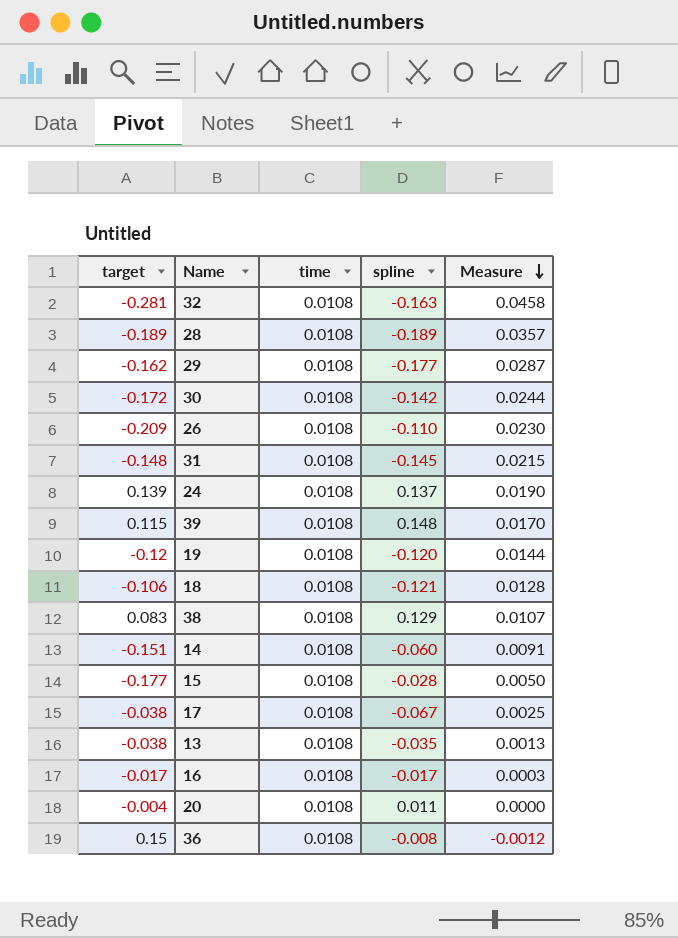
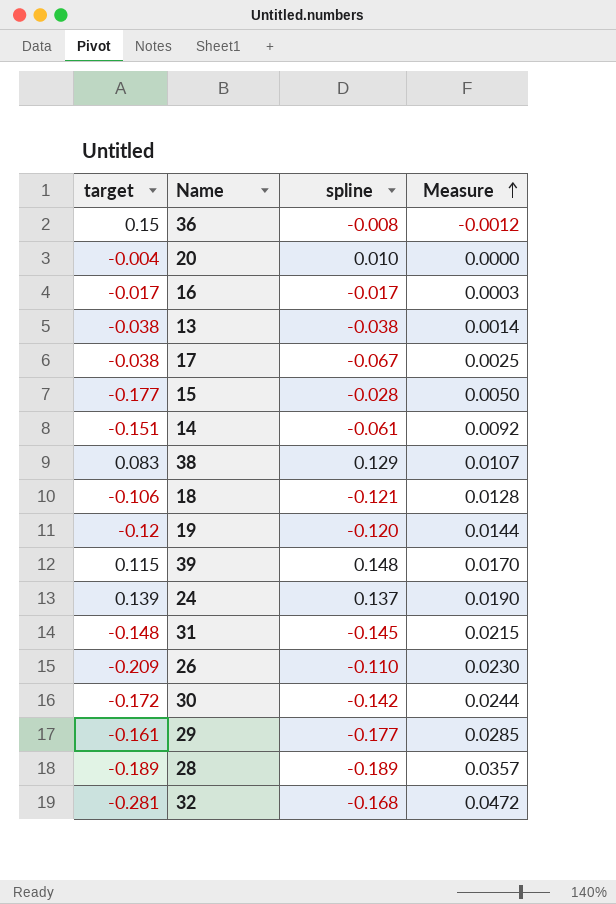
row order: Measure descending -> Measure ascending
column time | position: 3 -> none
20 | spline: 0.011 -> 0.010
13 | spline: -0.035 -> -0.038
13 | Measure: 0.0013 -> 0.0014
14 | spline: -0.060 -> -0.061
14 | Measure: 0.0091 -> 0.0092
29 | target: -0.162 -> -0.161
29 | Measure: 0.0287 -> 0.0285
32 | spline: -0.163 -> -0.168
32 | Measure: 0.0458 -> 0.0472

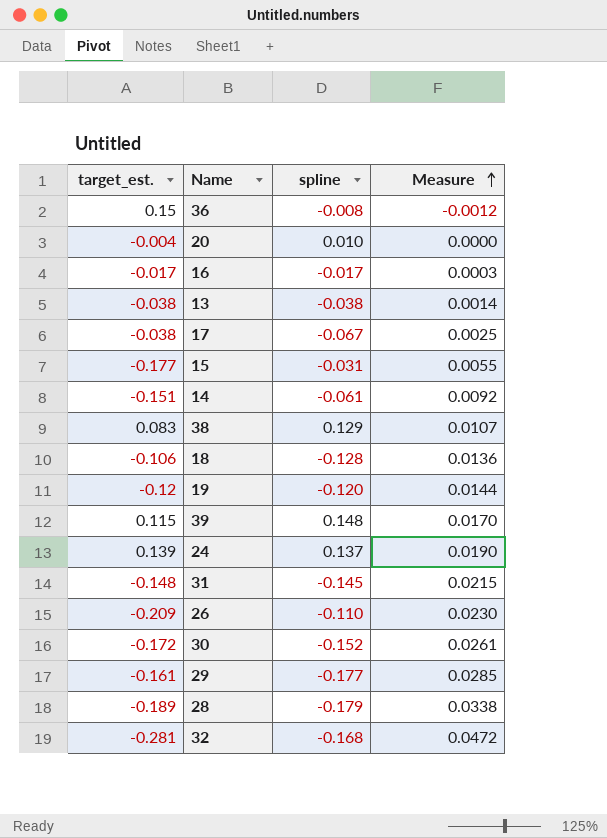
column name: target -> target_est.
15 | spline: -0.028 -> -0.031
15 | Measure: 0.0050 -> 0.0055
18 | spline: -0.121 -> -0.128
18 | Measure: 0.0128 -> 0.0136
30 | spline: -0.142 -> -0.152
30 | Measure: 0.0244 -> 0.0261
28 | spline: -0.189 -> -0.179
28 | Measure: 0.0357 -> 0.0338

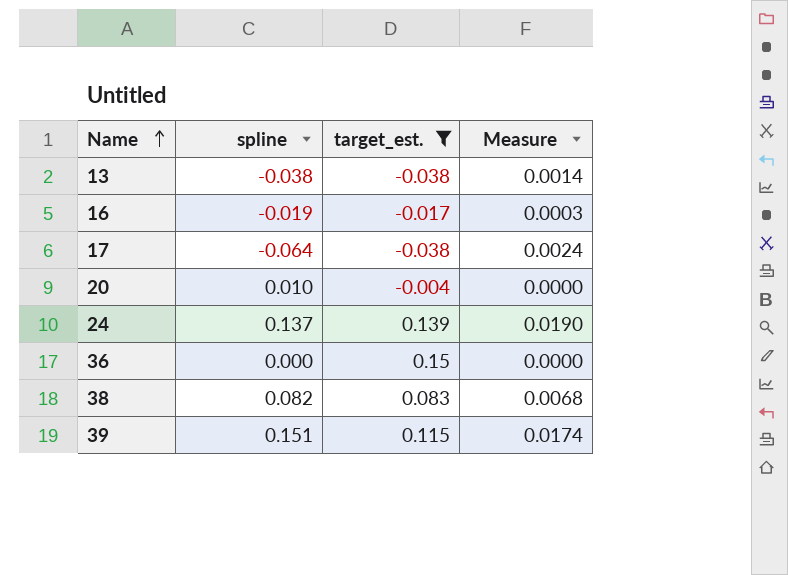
filter: none -> target_est. >= -0.038
row order: Measure ascending -> Name ascending
column target_est. | position: 1 -> 3
16 | spline: -0.017 -> -0.019
17 | spline: -0.067 -> -0.064
17 | Measure: 0.0025 -> 0.0024
36 | spline: -0.008 -> 0.000
36 | Measure: -0.0012 -> 0.0000
38 | spline: 0.129 -> 0.082
38 | Measure: 0.0107 -> 0.0068
39 | spline: 0.148 -> 0.151
39 | Measure: 0.0170 -> 0.0174

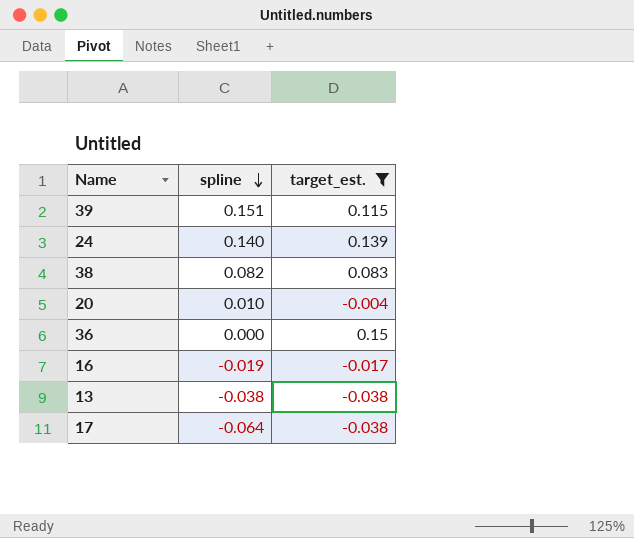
row order: Name ascending -> spline descending
column Measure | formula: [spline] * [target_est.] -> none
24 | spline: 0.137 -> 0.140

